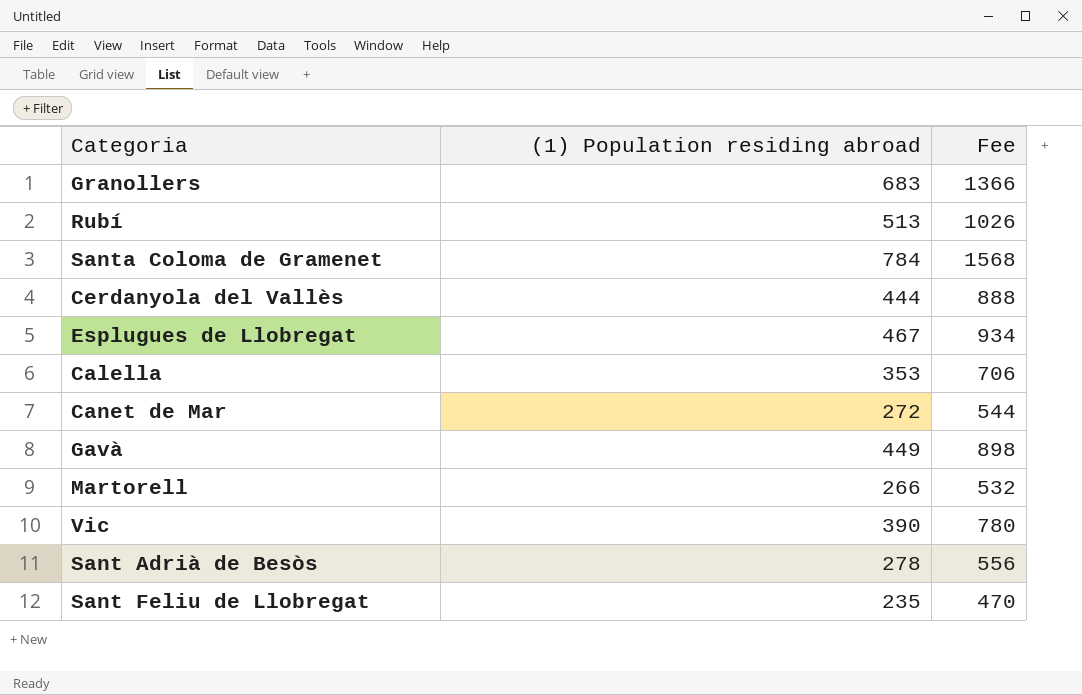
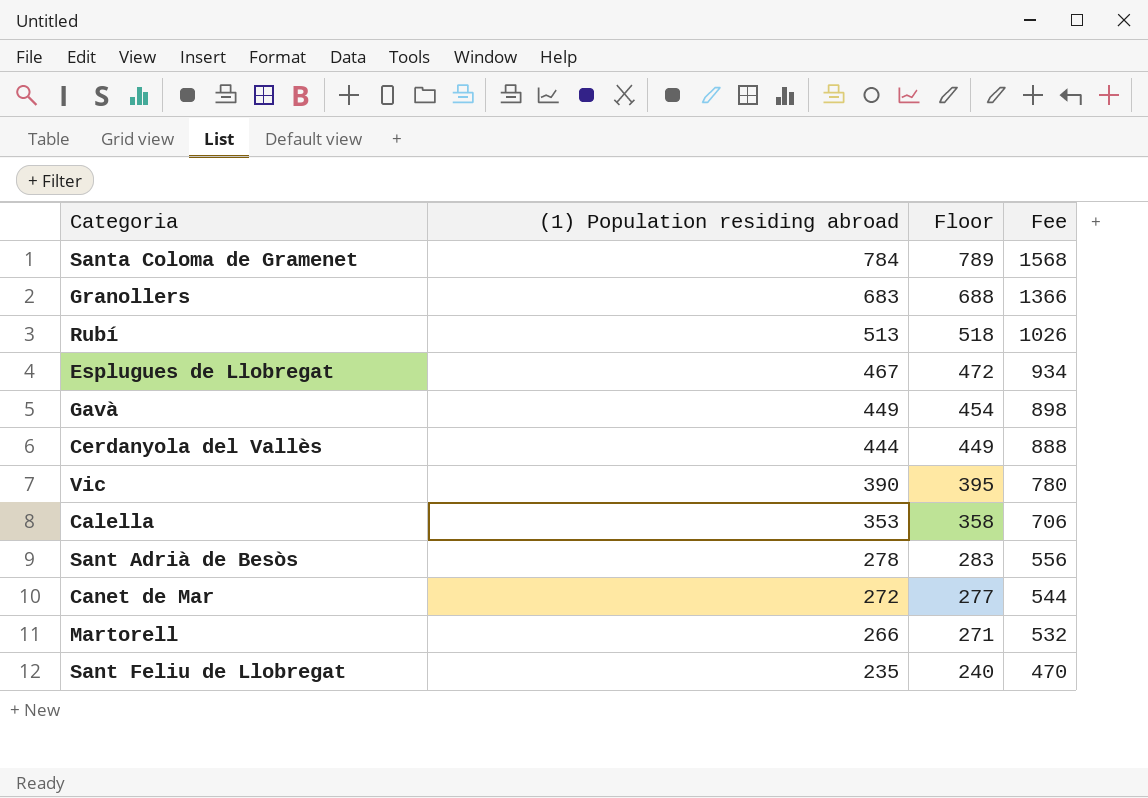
row order: none -> (1) Population residing abroad descending
column Floor | formula: none -> [(1) Population residing abroad] + 5

